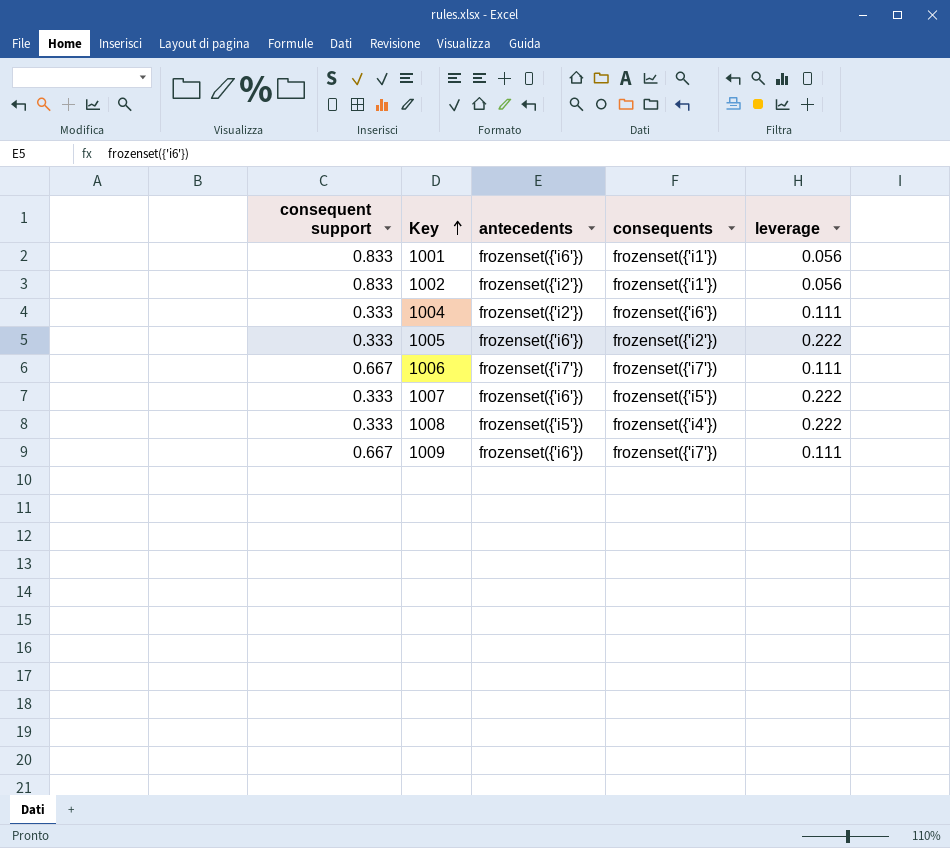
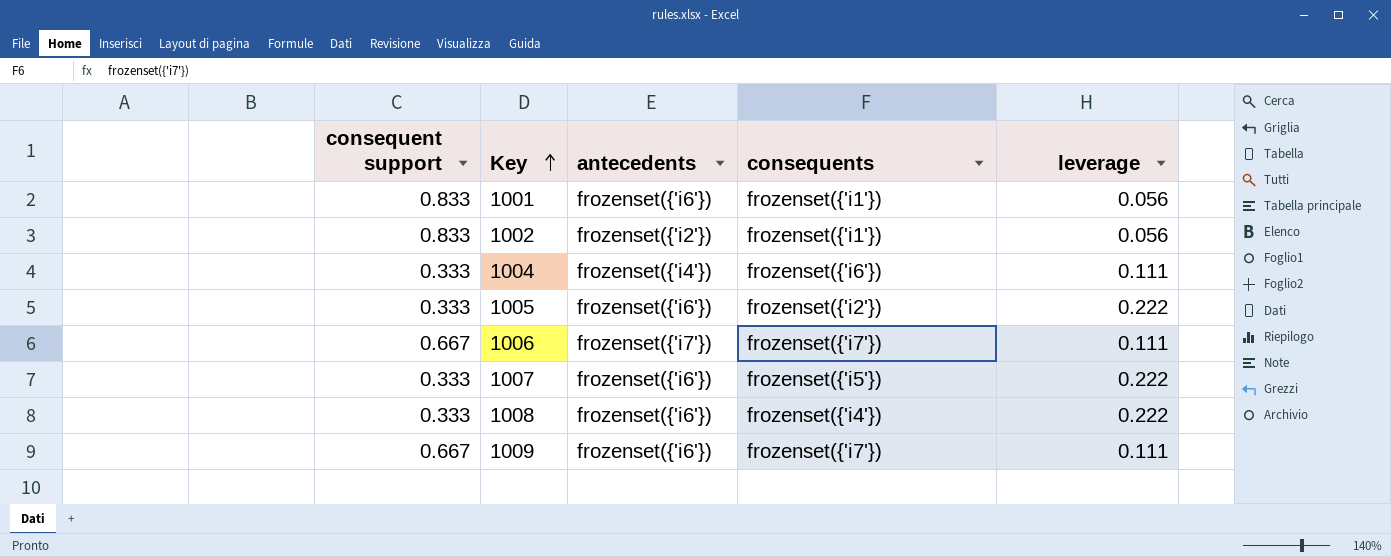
1004 | antecedents: frozenset({'i2'}) -> frozenset({'i4'})
1008 | antecedents: frozenset({'i5'}) -> frozenset({'i6'})

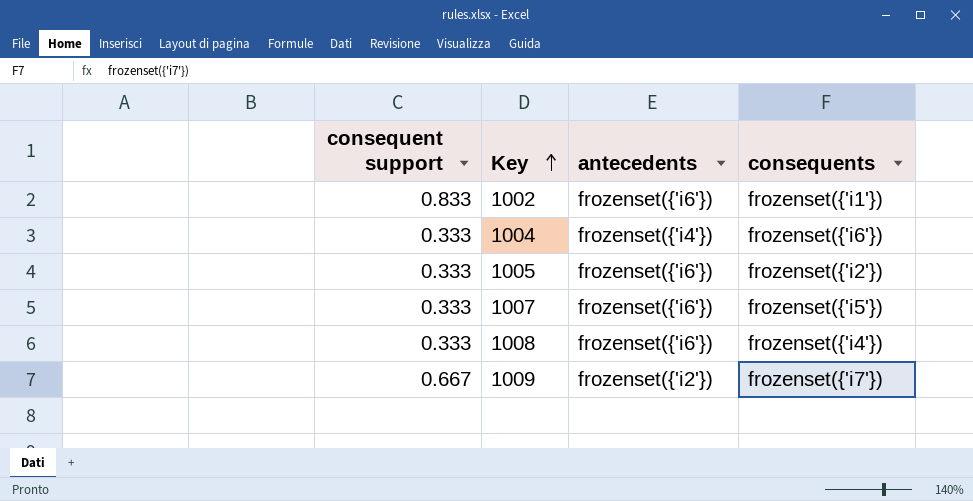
column leverage | position: 5 -> none
row 1001: 0.833 | frozenset({'i6'}) | frozenset({'i1'}) | 0.056 -> none
row 1006: 0.667 | frozenset({'i7'}) | frozenset({'i7'}) | 0.111 -> none
1002 | antecedents: frozenset({'i2'}) -> frozenset({'i6'})
1009 | antecedents: frozenset({'i6'}) -> frozenset({'i2'})

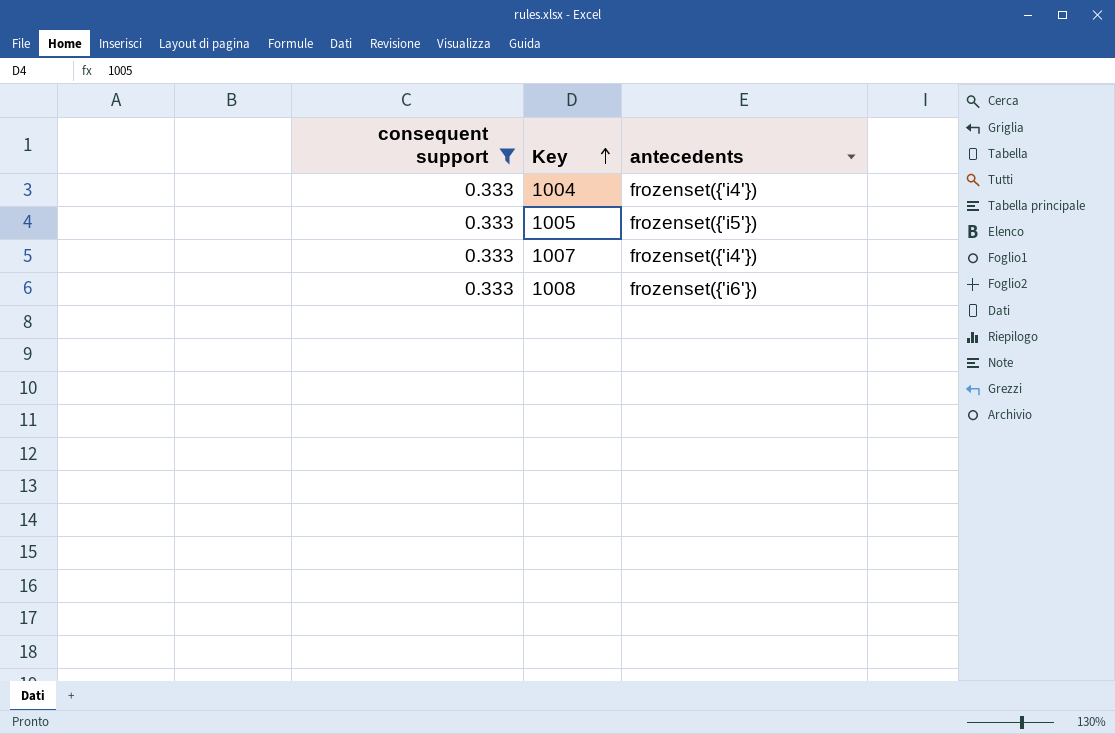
filter: none -> consequent support = 0.333
column consequents | position: 4 -> none
1005 | antecedents: frozenset({'i6'}) -> frozenset({'i5'})
1007 | antecedents: frozenset({'i6'}) -> frozenset({'i4'})

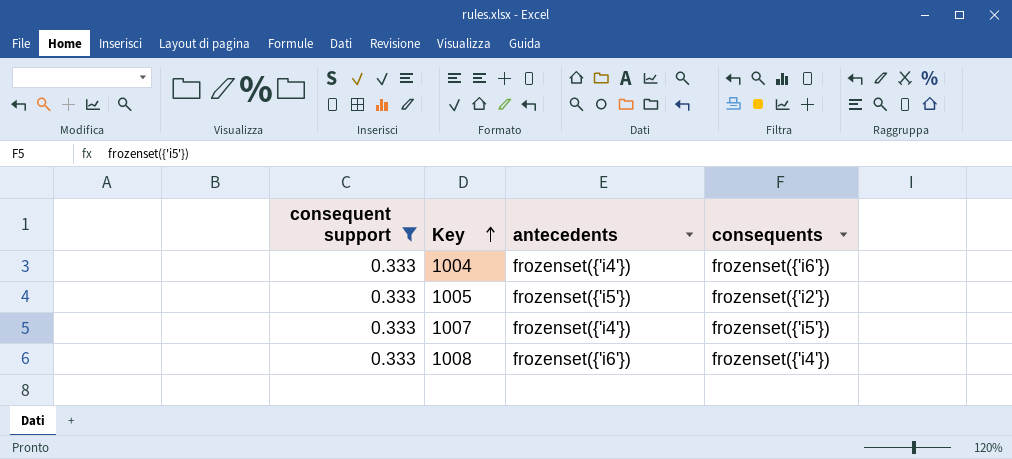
column consequents | position: none -> 4

